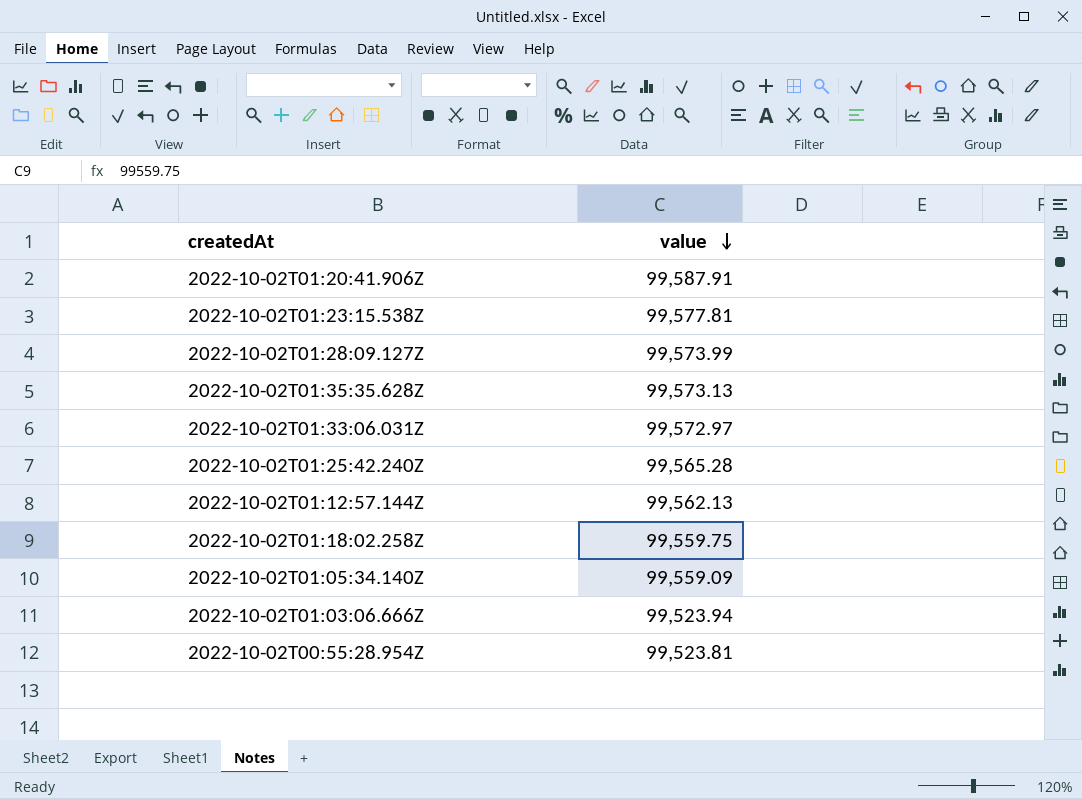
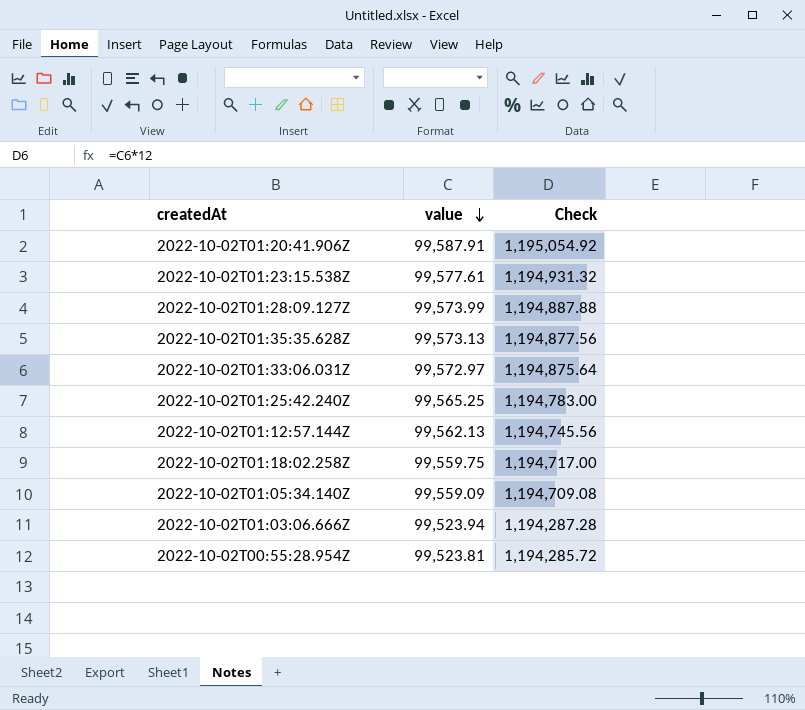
column Check | formula: none -> [value] * 12
2022-10-02T01:23:15.538Z | value: 99,577.81 -> 99,577.61
2022-10-02T01:25:42.240Z | value: 99,565.28 -> 99,565.25

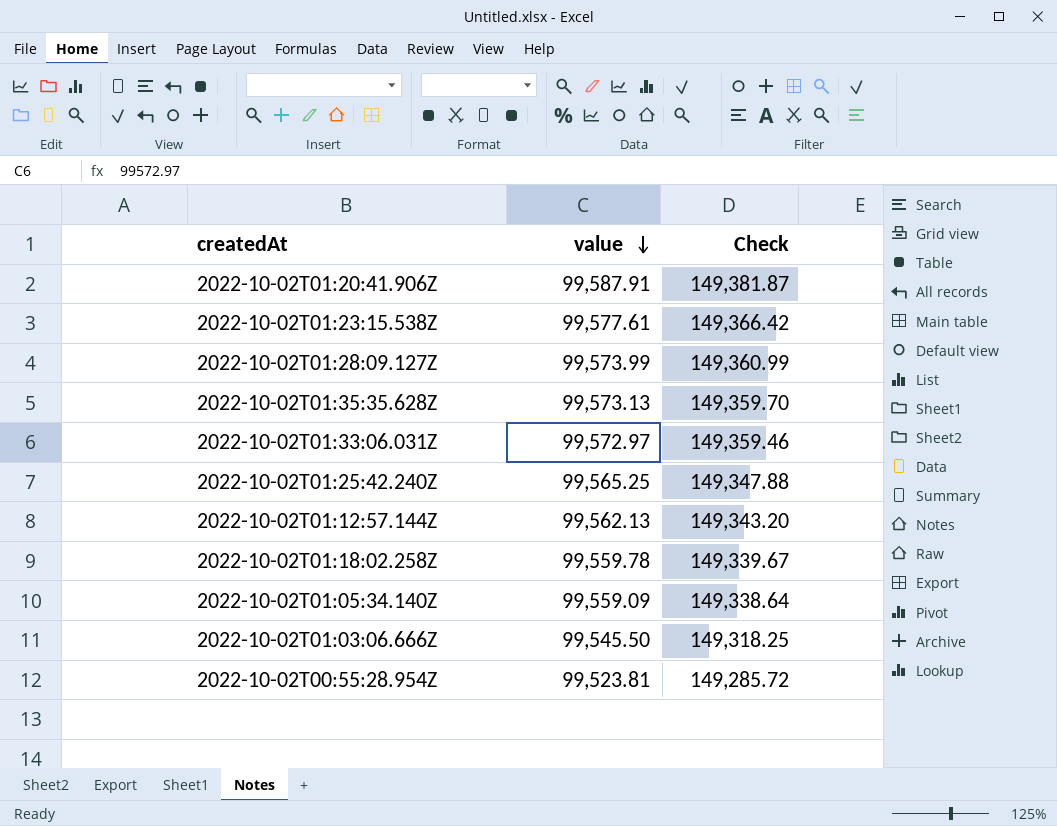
column Check | formula: [value] * 12 -> [value] * 1.5
2022-10-02T01:18:02.258Z | value: 99,559.75 -> 99,559.78
2022-10-02T01:03:06.666Z | value: 99,523.94 -> 99,545.50

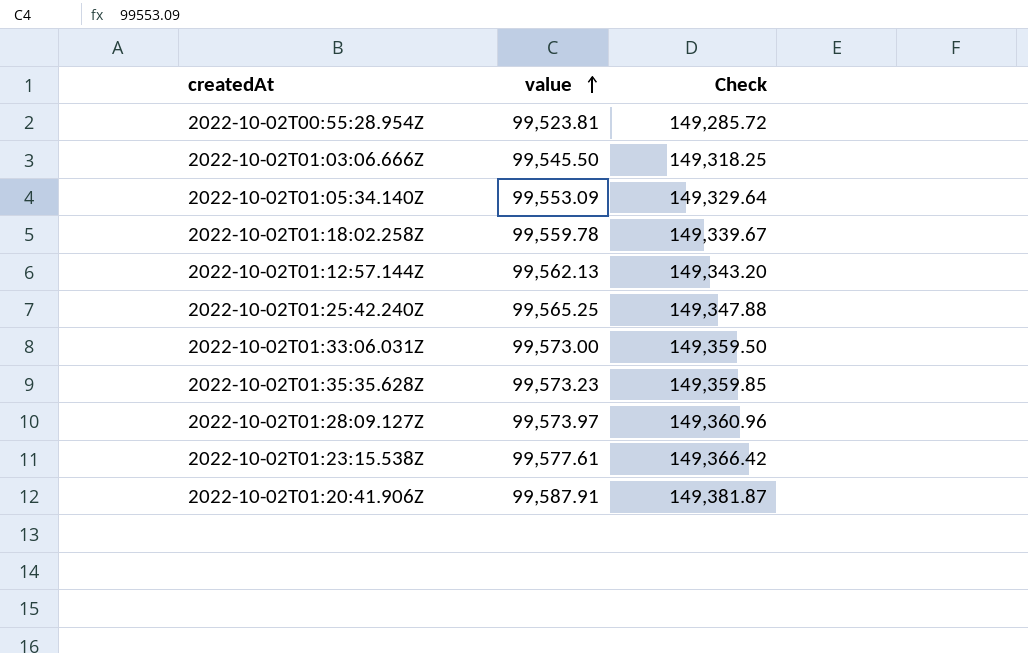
row order: value descending -> value ascending
2022-10-02T01:05:34.140Z | value: 99,559.09 -> 99,553.09
2022-10-02T01:05:34.140Z | Check: 149,338.64 -> 149,329.64
2022-10-02T01:33:06.031Z | value: 99,572.97 -> 99,573.00
2022-10-02T01:33:06.031Z | Check: 149,359.46 -> 149,359.50
2022-10-02T01:35:35.628Z | value: 99,573.13 -> 99,573.23
2022-10-02T01:35:35.628Z | Check: 149,359.70 -> 149,359.85
2022-10-02T01:28:09.127Z | value: 99,573.99 -> 99,573.97
2022-10-02T01:28:09.127Z | Check: 149,360.99 -> 149,360.96

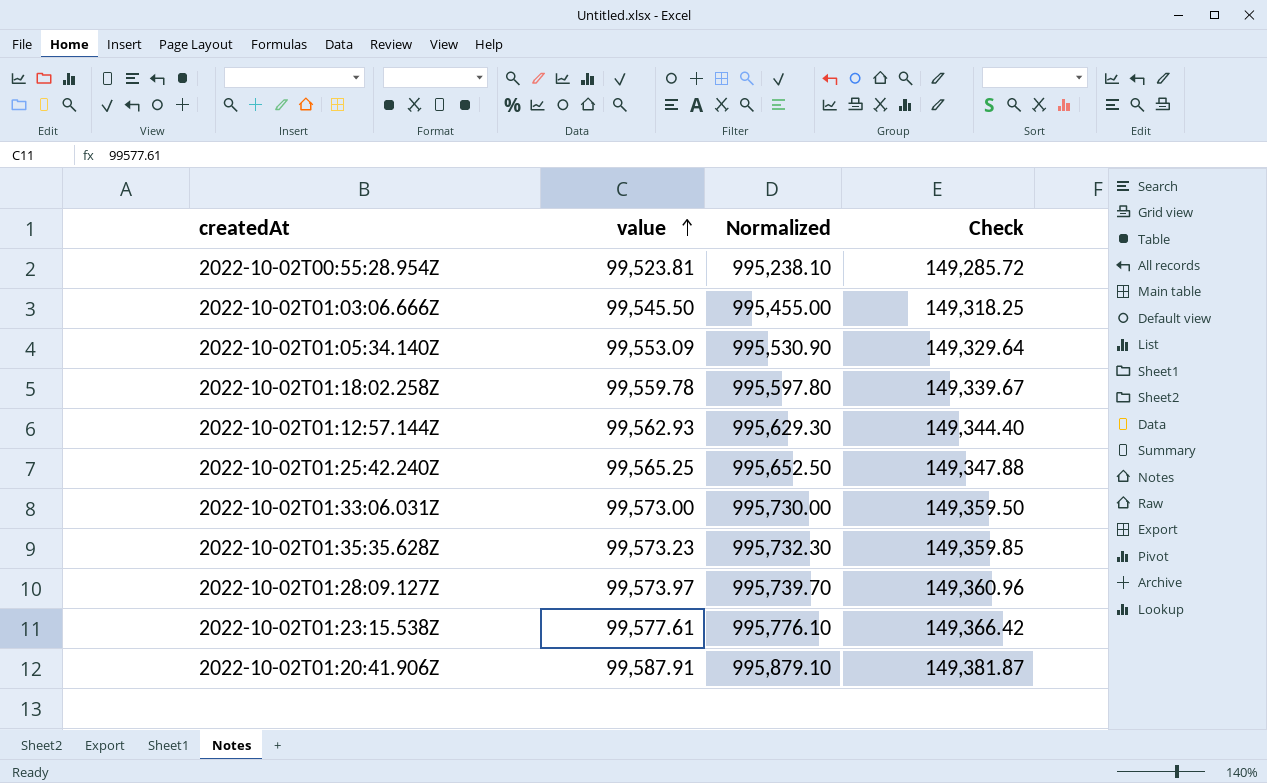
column Normalized | formula: none -> [value] * 10
2022-10-02T01:12:57.144Z | value: 99,562.13 -> 99,562.93
2022-10-02T01:12:57.144Z | Check: 149,343.20 -> 149,344.40

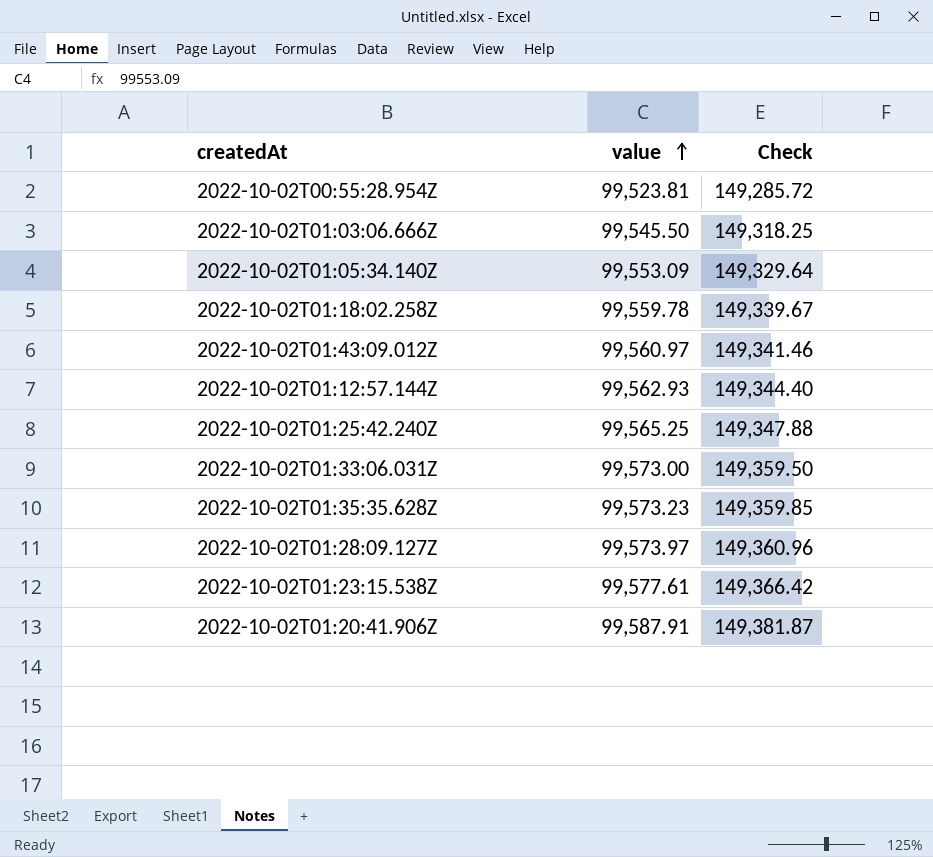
column Normalized | formula: [value] * 10 -> none
row 2022-10-02T01:43:09.012Z: none -> 99,560.97 | 149,341.46

